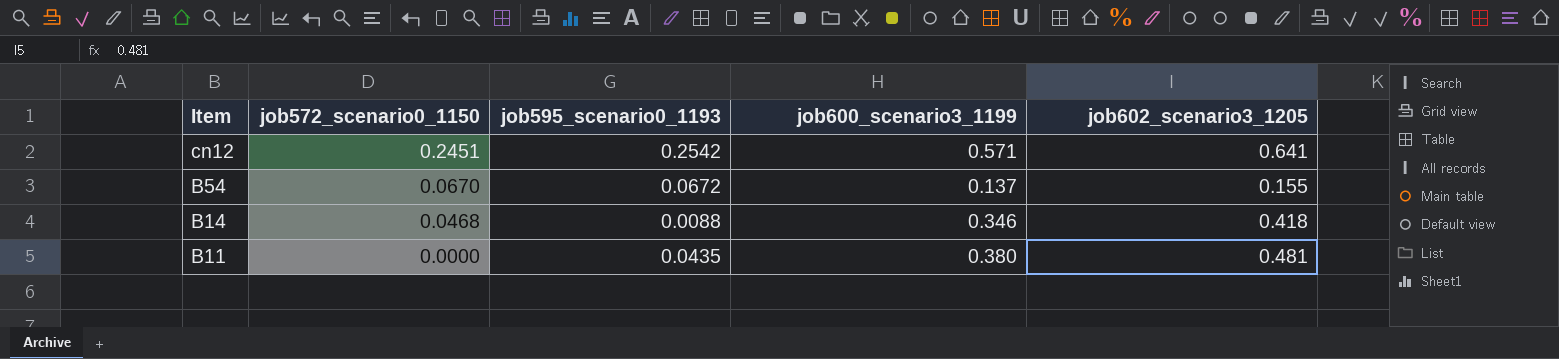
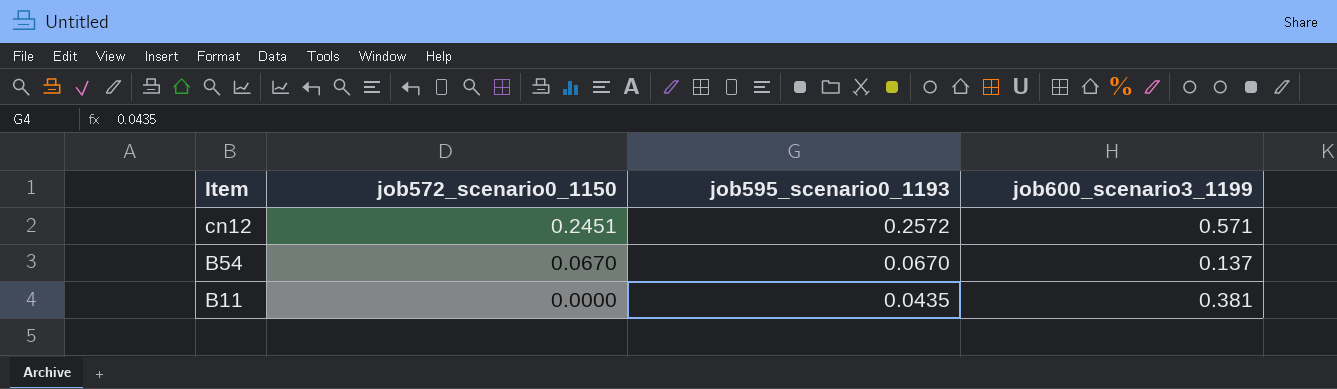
column job602_scenario3_1205 | position: 5 -> none
row B14: 0.0468 | 0.0088 | 0.346 | 0.418 -> none
cn12 | job595_scenario0_1193: 0.2542 -> 0.2572
B54 | job595_scenario0_1193: 0.0672 -> 0.0670
B11 | job600_scenario3_1199: 0.380 -> 0.381

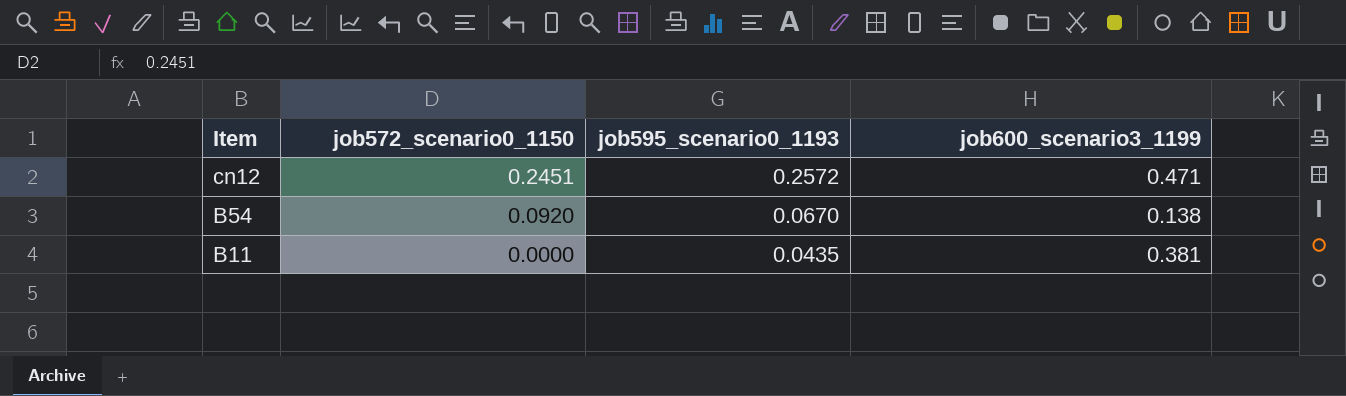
cn12 | job600_scenario3_1199: 0.571 -> 0.471
B54 | job572_scenario0_1150: 0.0670 -> 0.0920
B54 | job600_scenario3_1199: 0.137 -> 0.138

